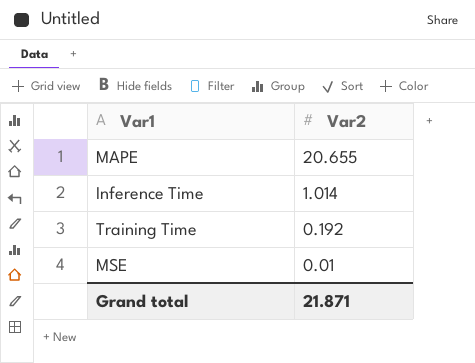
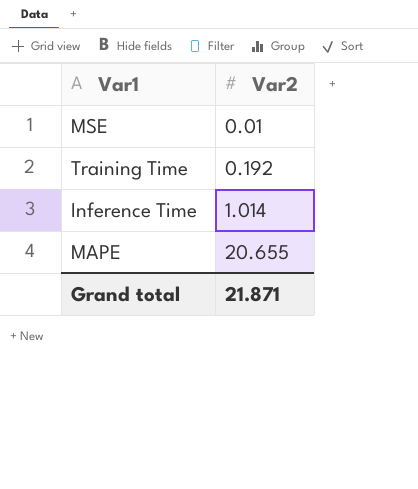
row order: Var2 descending -> Var2 ascending

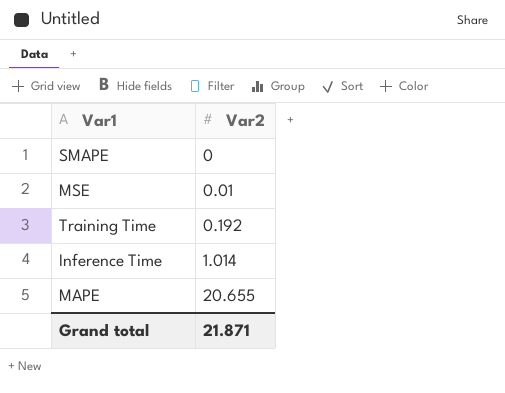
row SMAPE: none -> 0

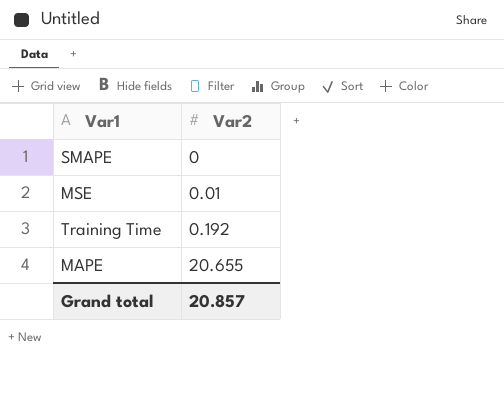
row Inference Time: 1.014 -> none
Grand total | Var2: 21.871 -> 20.857

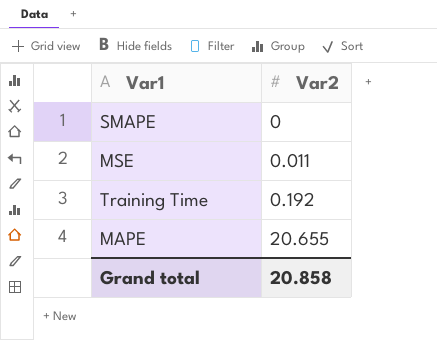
MSE | Var2: 0.01 -> 0.011
Grand total | Var2: 20.857 -> 20.858

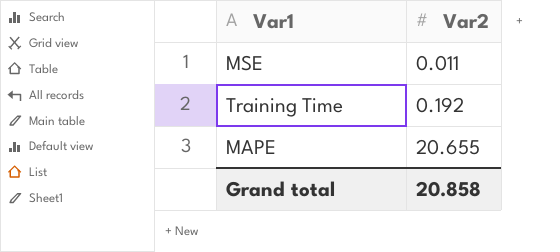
row SMAPE: 0 -> none

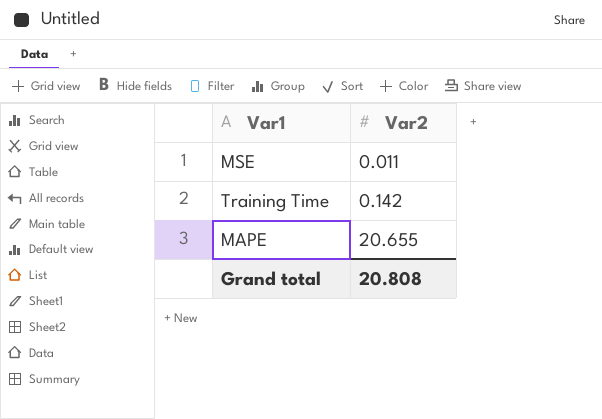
Training Time | Var2: 0.192 -> 0.142
Grand total | Var2: 20.858 -> 20.808

